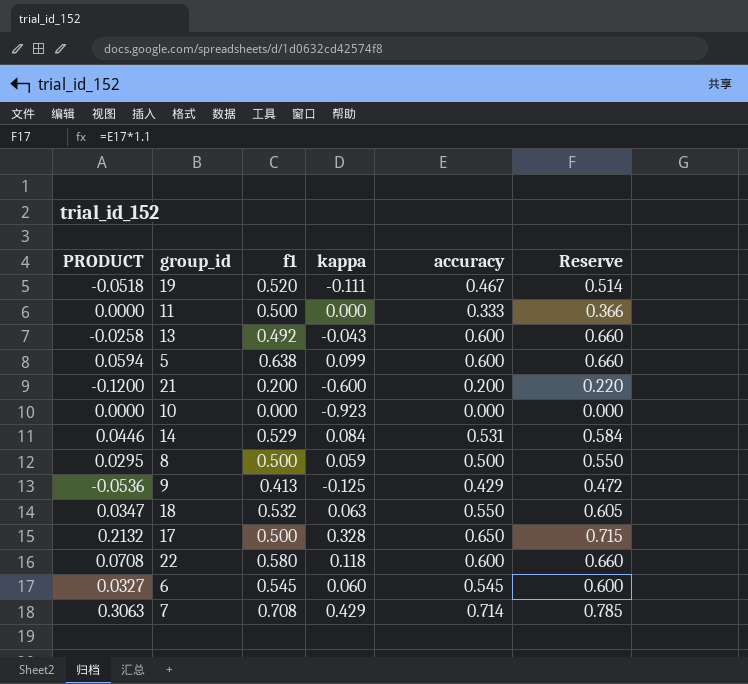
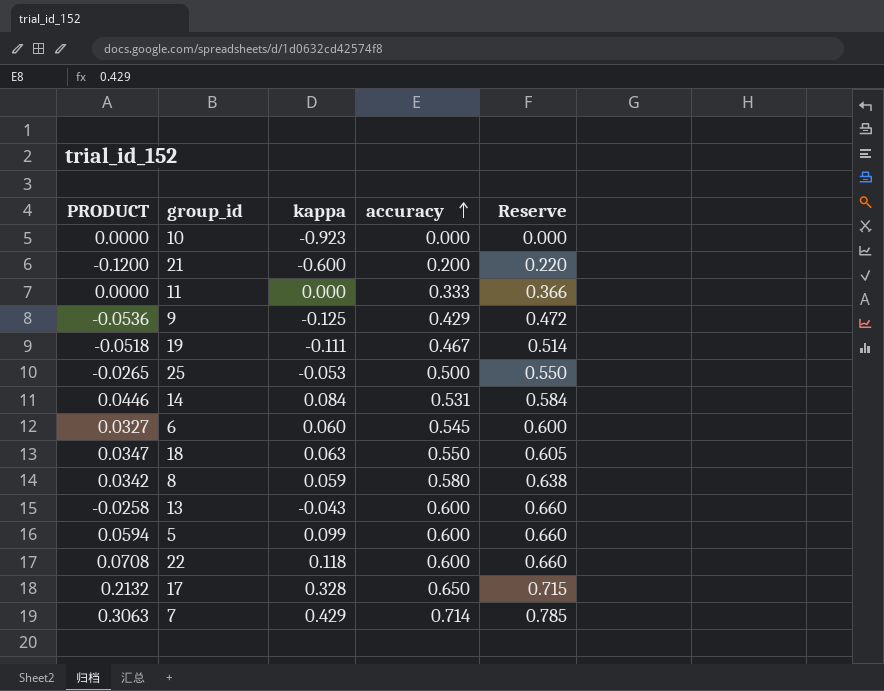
row order: none -> accuracy ascending
column f1 | position: 3 -> none
row 25: none -> -0.0265 | -0.053 | 0.500 | 0.550
8 | PRODUCT: 0.0295 -> 0.0342
8 | accuracy: 0.500 -> 0.580
8 | Reserve: 0.550 -> 0.638

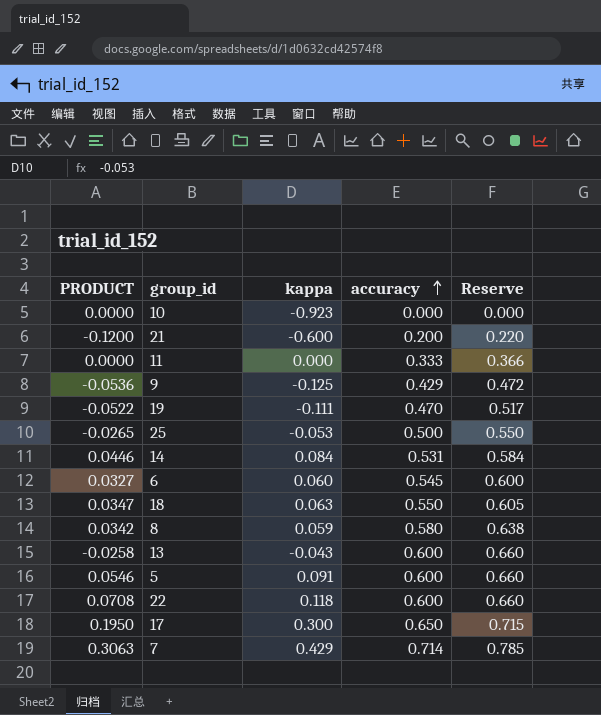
19 | PRODUCT: -0.0518 -> -0.0522
19 | accuracy: 0.467 -> 0.470
19 | Reserve: 0.514 -> 0.517
5 | PRODUCT: 0.0594 -> 0.0546
5 | kappa: 0.099 -> 0.091
17 | PRODUCT: 0.2132 -> 0.1950
17 | kappa: 0.328 -> 0.300

